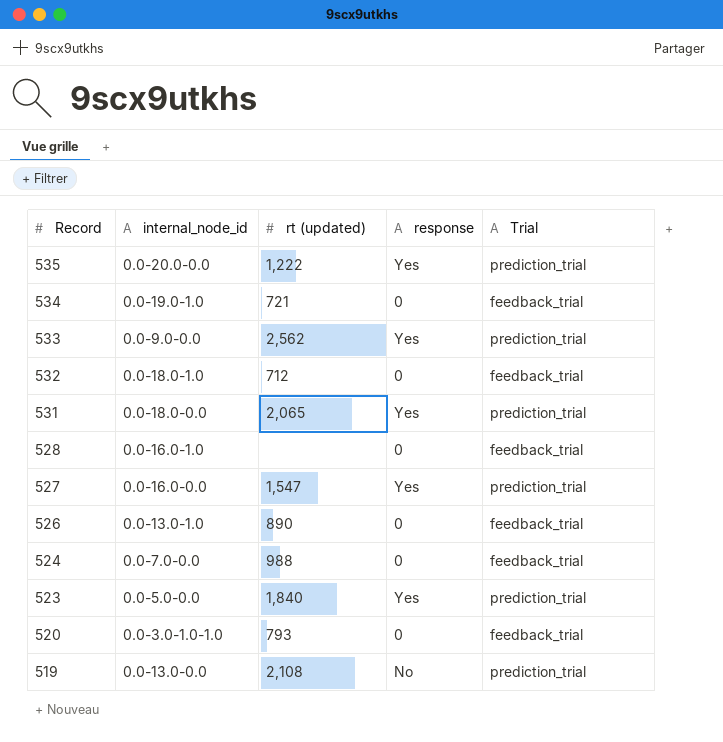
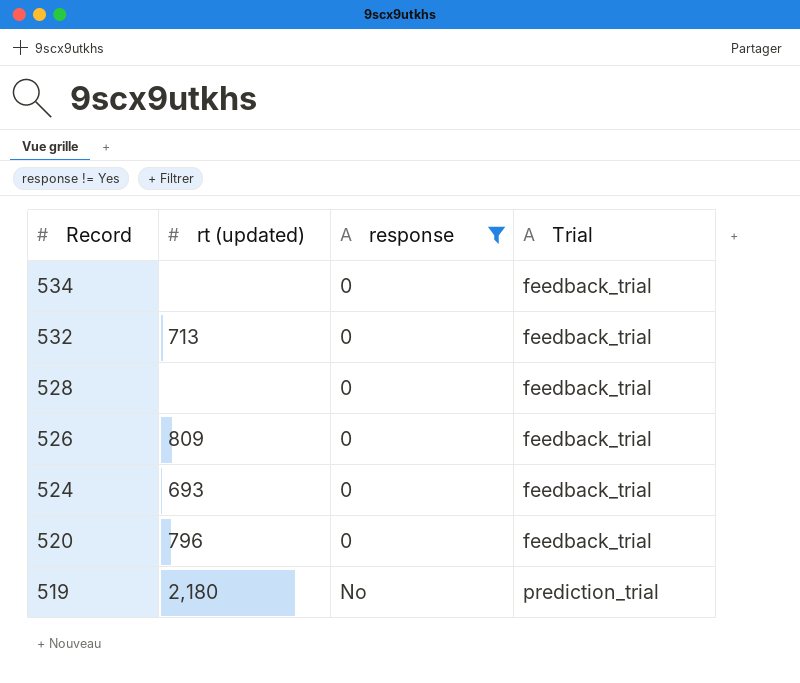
filter: none -> response != Yes
column internal_node_id | position: 2 -> none
534 | rt (updated): 721 -> none
532 | rt (updated): 712 -> 713
526 | rt (updated): 890 -> 809
524 | rt (updated): 988 -> 693
520 | rt (updated): 793 -> 796
519 | rt (updated): 2,108 -> 2,180

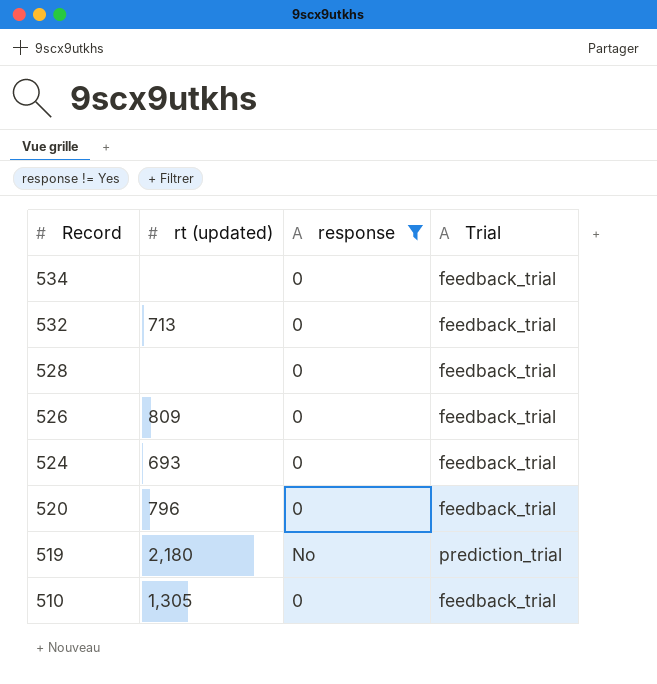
row 510: none -> 1,305 | 0 | feedback_trial

